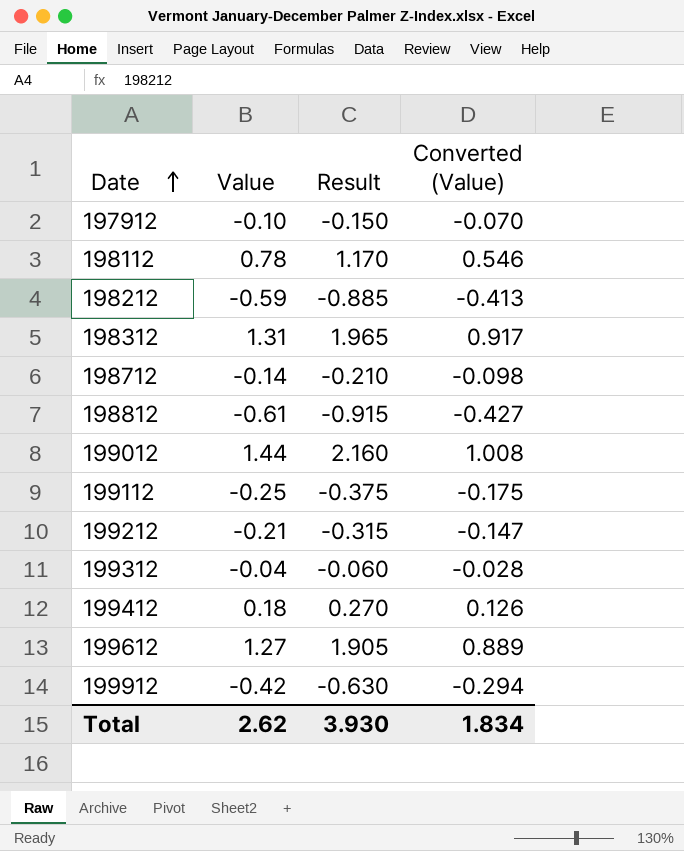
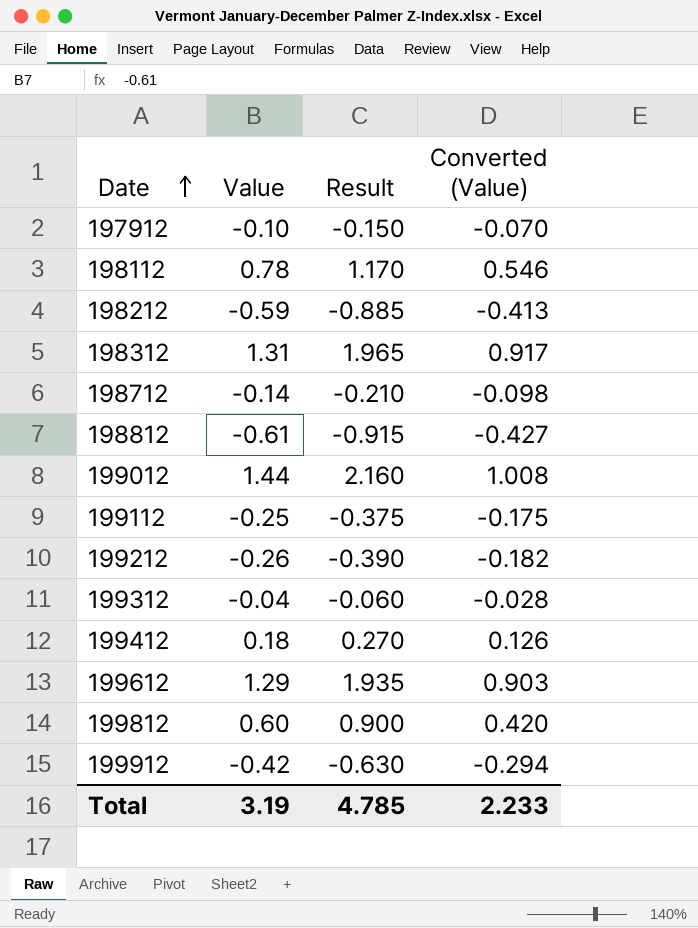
199212 | Value: -0.21 -> -0.26
199212 | Result: -0.315 -> -0.390
199212 | Converted (Value): -0.147 -> -0.182
199612 | Value: 1.27 -> 1.29
199612 | Result: 1.905 -> 1.935
199612 | Converted (Value): 0.889 -> 0.903
row 199812: none -> 0.60 | 0.900 | 0.420
Total | Value: 2.62 -> 3.19
Total | Result: 3.930 -> 4.785
Total | Converted (Value): 1.834 -> 2.233

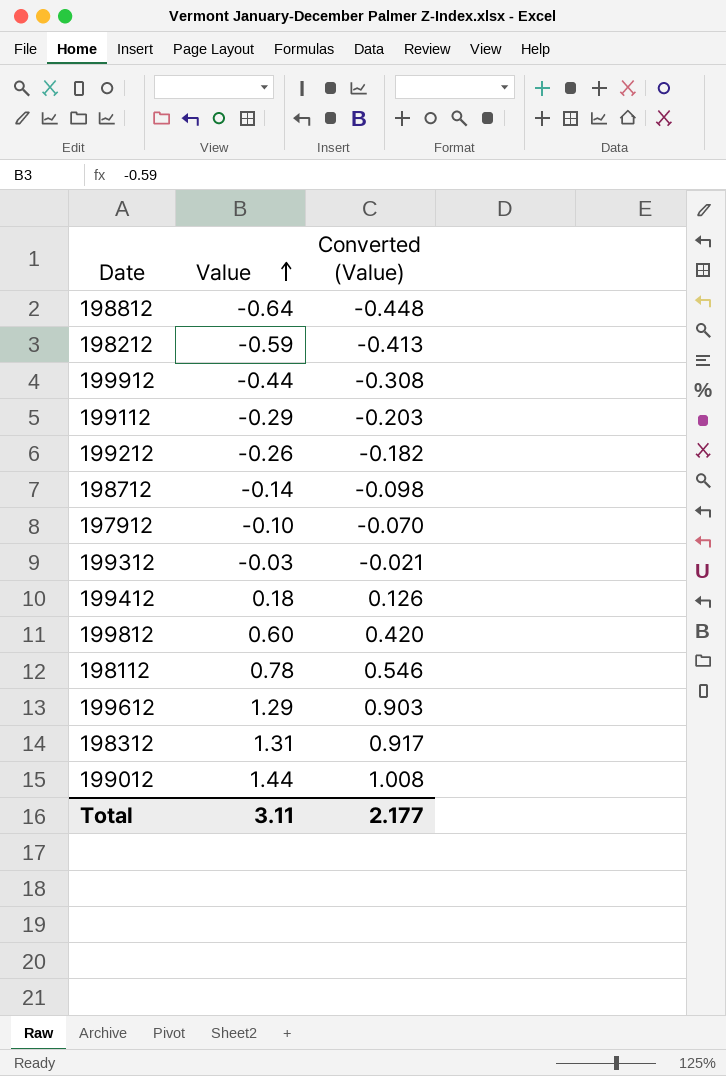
row order: Date ascending -> Value ascending
column Result | formula: [Value] * 1.5 -> none
198812 | Value: -0.61 -> -0.64
198812 | Converted (Value): -0.427 -> -0.448
199912 | Value: -0.42 -> -0.44
199912 | Converted (Value): -0.294 -> -0.308
199112 | Value: -0.25 -> -0.29
199112 | Converted (Value): -0.175 -> -0.203
199312 | Value: -0.04 -> -0.03
199312 | Converted (Value): -0.028 -> -0.021
Total | Value: 3.19 -> 3.11
Total | Converted (Value): 2.233 -> 2.177

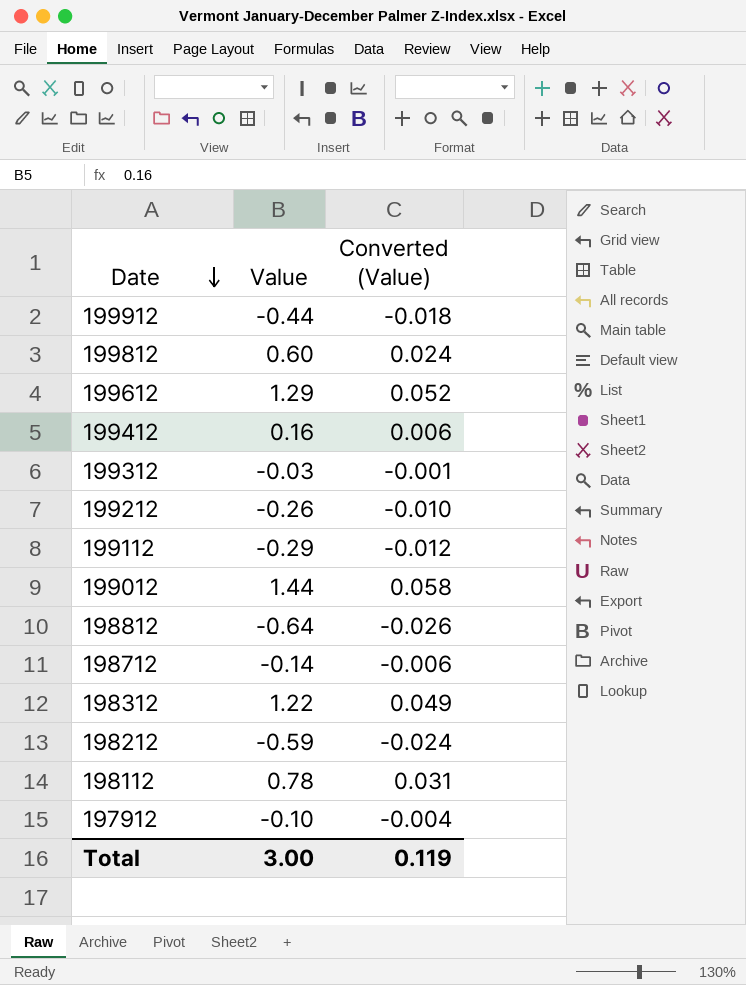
row order: Value ascending -> Date descending
column Converted (Value) | formula: [Value] * 0.7 -> [Value] * 0.04
199412 | Value: 0.18 -> 0.16
198312 | Value: 1.31 -> 1.22
Total | Value: 3.11 -> 3.00
Total | Converted (Value): 2.177 -> 0.119

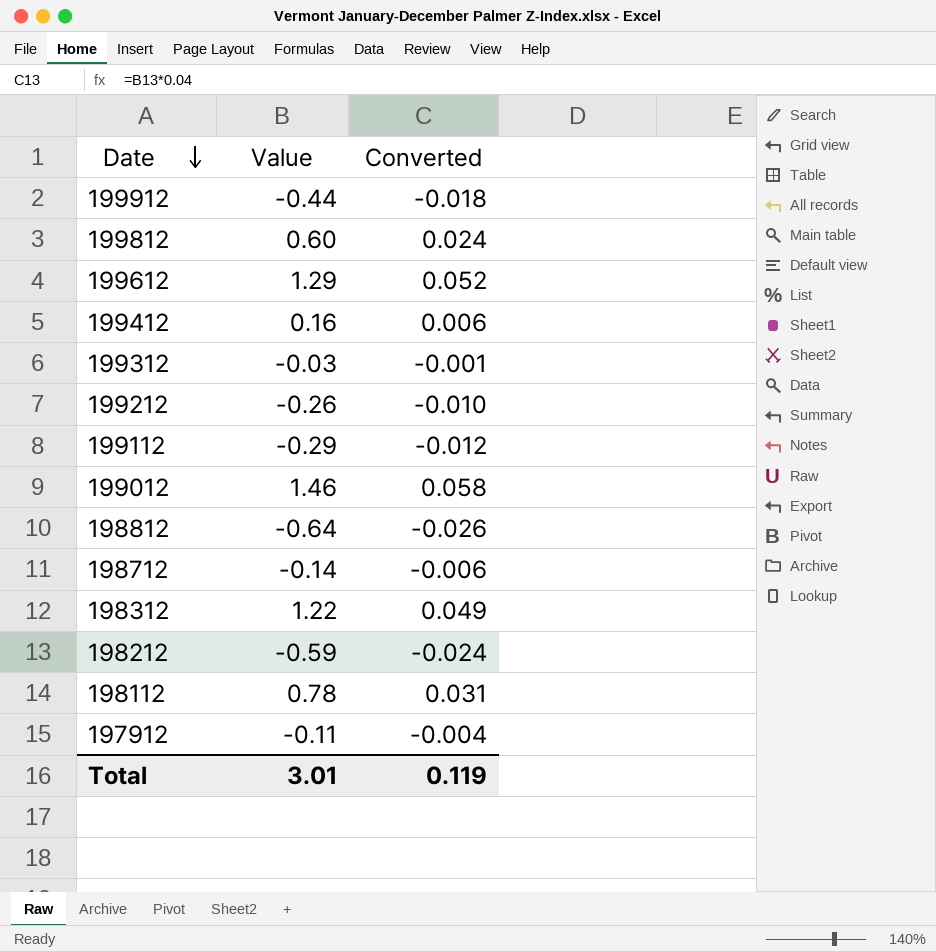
column name: Converted (Value) -> Converted
199012 | Value: 1.44 -> 1.46
197912 | Value: -0.10 -> -0.11
Total | Value: 3.00 -> 3.01

